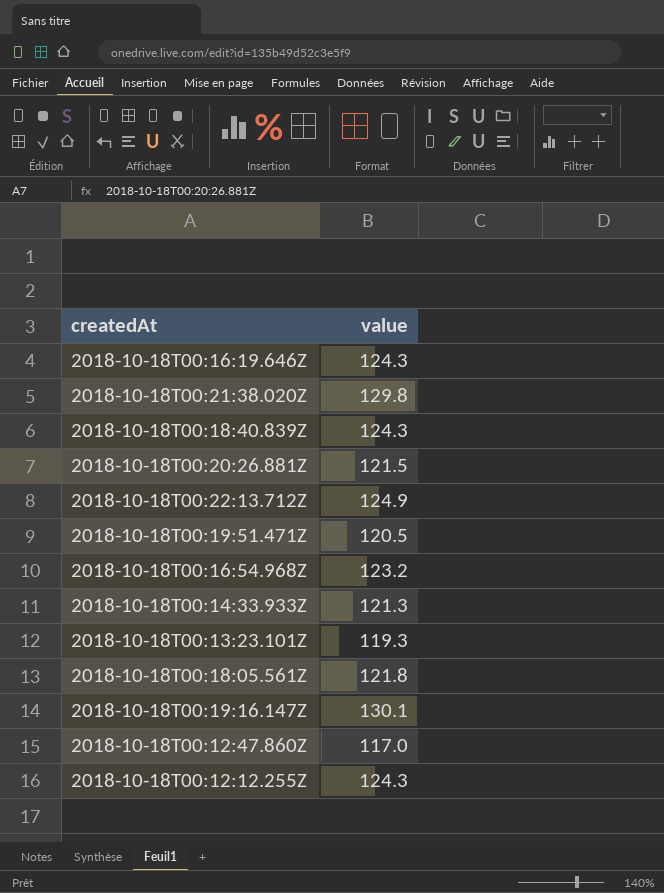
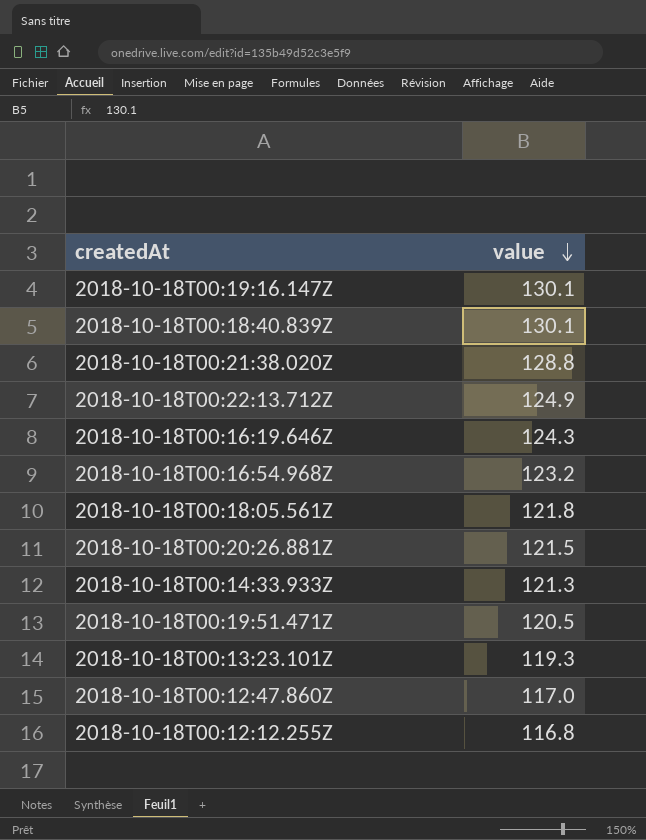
row order: none -> value descending
2018-10-18T00:18:40.839Z | value: 124.3 -> 130.1
2018-10-18T00:21:38.020Z | value: 129.8 -> 128.8
2018-10-18T00:12:12.255Z | value: 124.3 -> 116.8

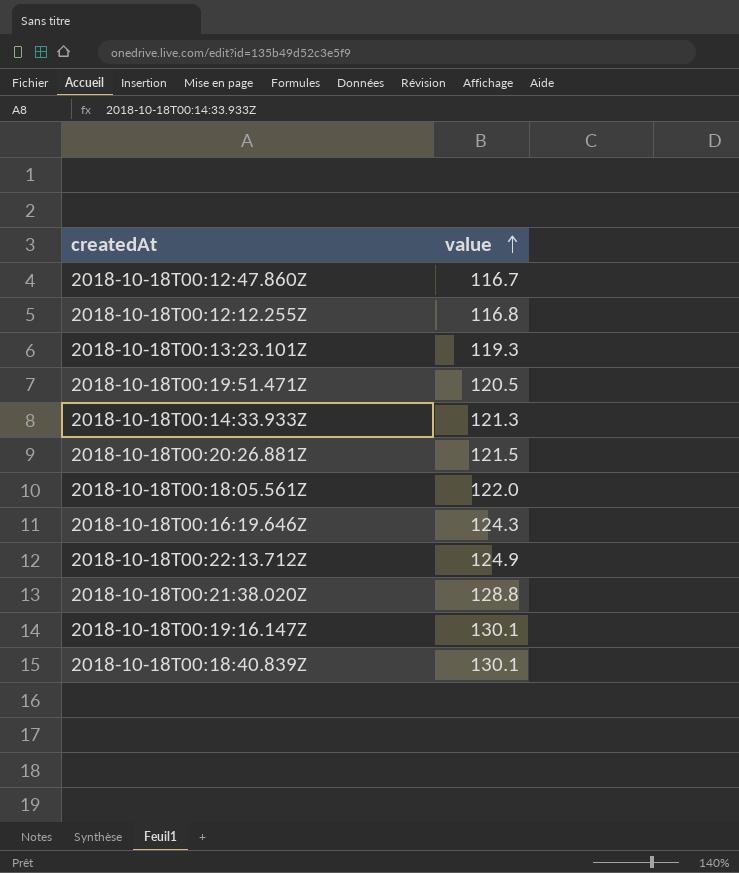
row order: value descending -> value ascending
row 2018-10-18T00:16:54.968Z: 123.2 -> none
2018-10-18T00:12:47.860Z | value: 117.0 -> 116.7
2018-10-18T00:18:05.561Z | value: 121.8 -> 122.0

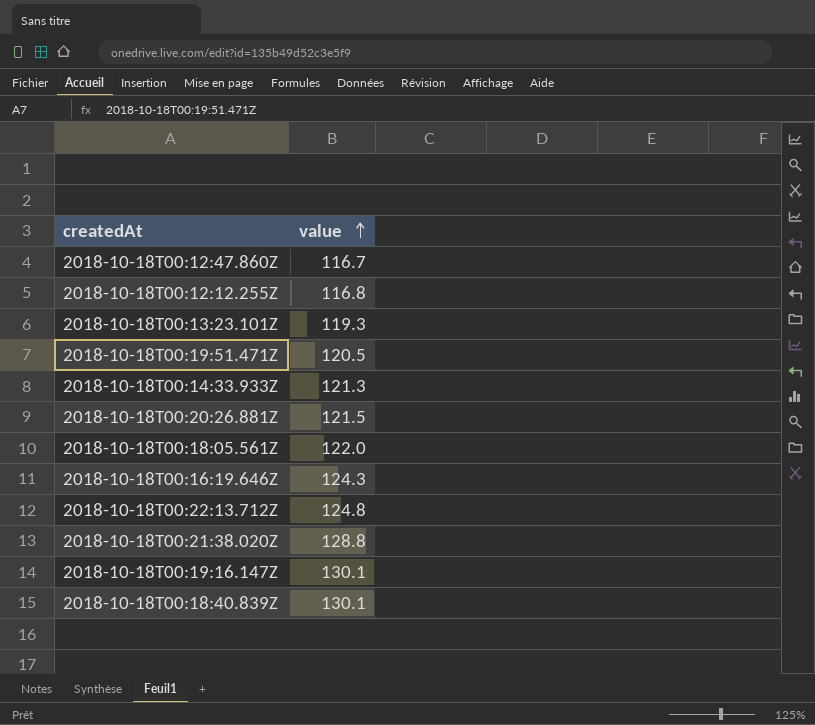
2018-10-18T00:22:13.712Z | value: 124.9 -> 124.8

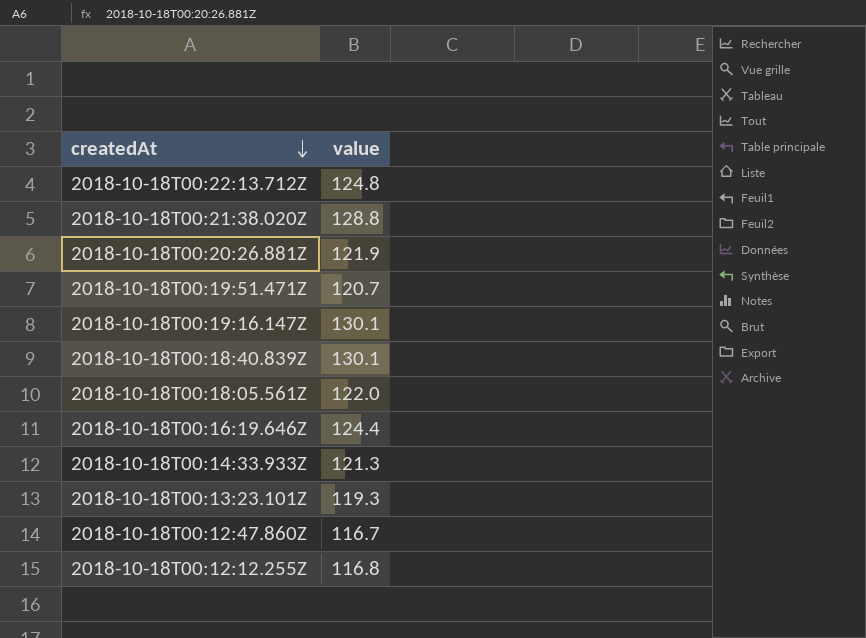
row order: value ascending -> createdAt descending
2018-10-18T00:20:26.881Z | value: 121.5 -> 121.9
2018-10-18T00:19:51.471Z | value: 120.5 -> 120.7
2018-10-18T00:16:19.646Z | value: 124.3 -> 124.4

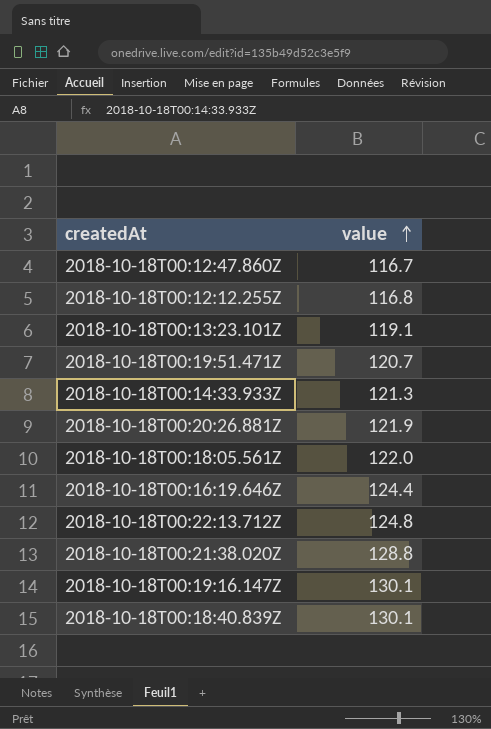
row order: createdAt descending -> value ascending
2018-10-18T00:13:23.101Z | value: 119.3 -> 119.1

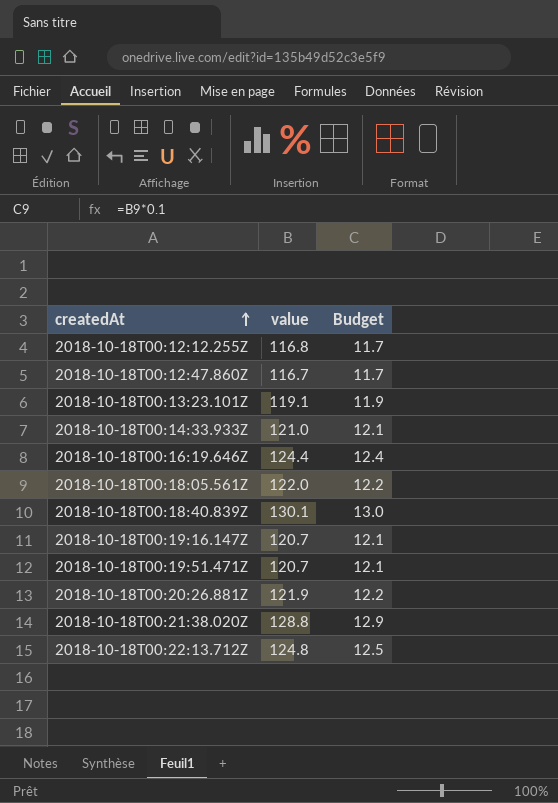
row order: value ascending -> createdAt ascending
column Budget | formula: none -> [value] * 0.1
2018-10-18T00:14:33.933Z | value: 121.3 -> 121.0
2018-10-18T00:19:16.147Z | value: 130.1 -> 120.7

